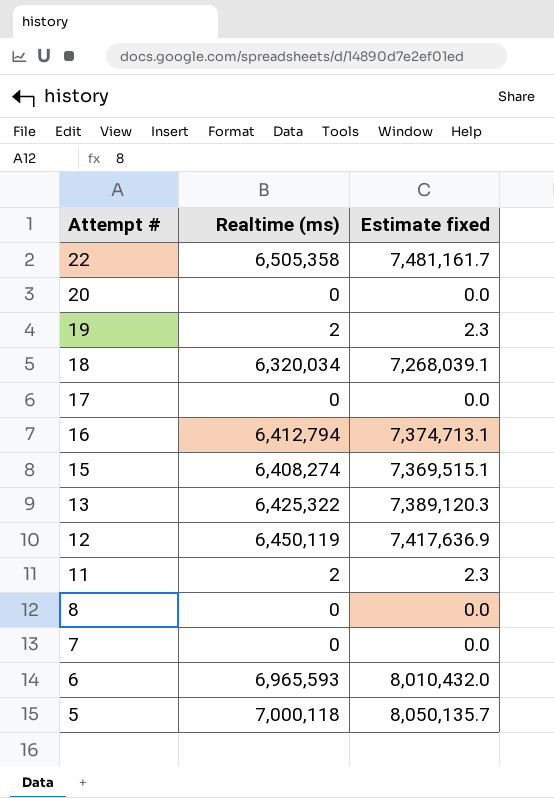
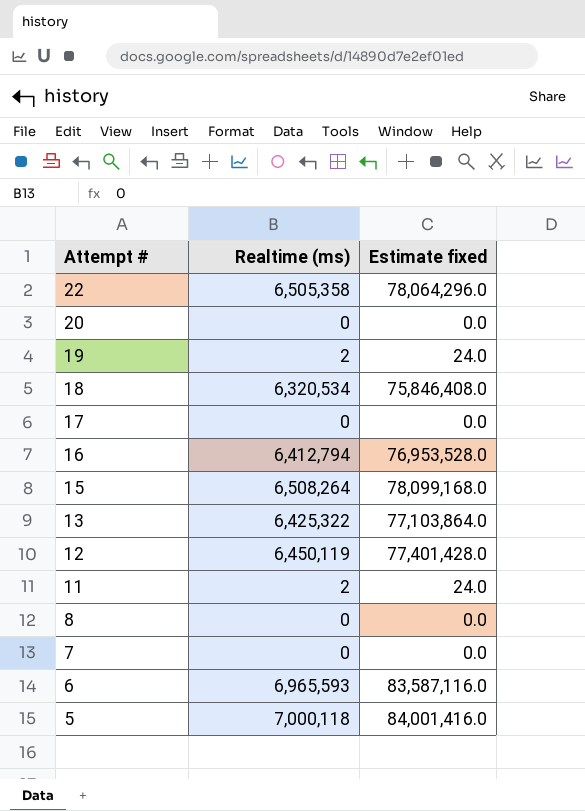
column Estimate fixed | formula: [Realtime (ms)] * 1.15 -> [Realtime (ms)] * 12
18 | Realtime (ms): 6,320,034 -> 6,320,534
15 | Realtime (ms): 6,408,274 -> 6,508,264

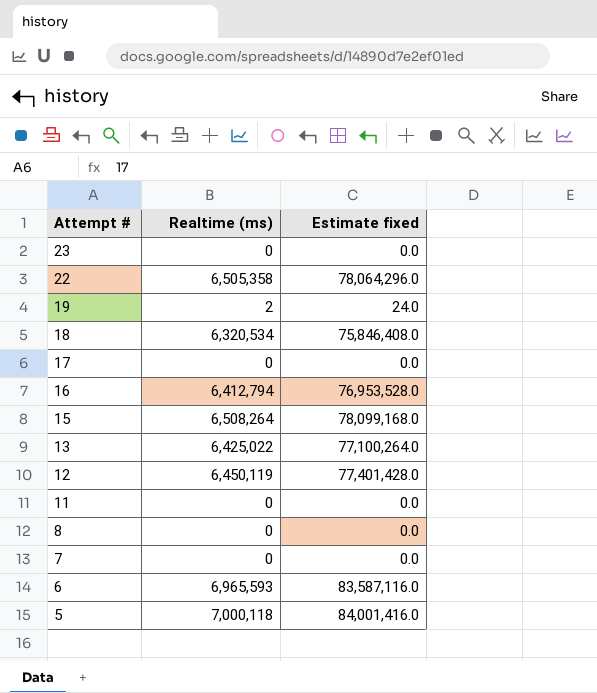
row 20: 0 | 0.0 -> none
row 23: none -> 0 | 0.0
13 | Realtime (ms): 6,425,322 -> 6,425,022
13 | Estimate fixed: 77,103,864.0 -> 77,100,264.0
11 | Realtime (ms): 2 -> 0
11 | Estimate fixed: 24.0 -> 0.0

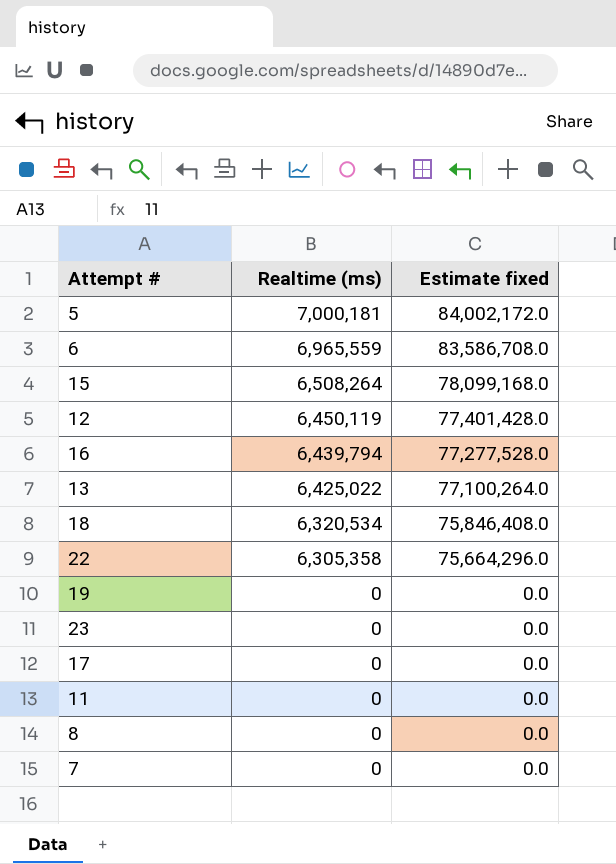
row order: Attempt # descending -> Realtime (ms) descending
5 | Realtime (ms): 7,000,118 -> 7,000,181
5 | Estimate fixed: 84,001,416.0 -> 84,002,172.0
6 | Realtime (ms): 6,965,593 -> 6,965,559
6 | Estimate fixed: 83,587,116.0 -> 83,586,708.0
16 | Realtime (ms): 6,412,794 -> 6,439,794
16 | Estimate fixed: 76,953,528.0 -> 77,277,528.0
22 | Realtime (ms): 6,505,358 -> 6,305,358
22 | Estimate fixed: 78,064,296.0 -> 75,664,296.0
19 | Realtime (ms): 2 -> 0
19 | Estimate fixed: 24.0 -> 0.0

